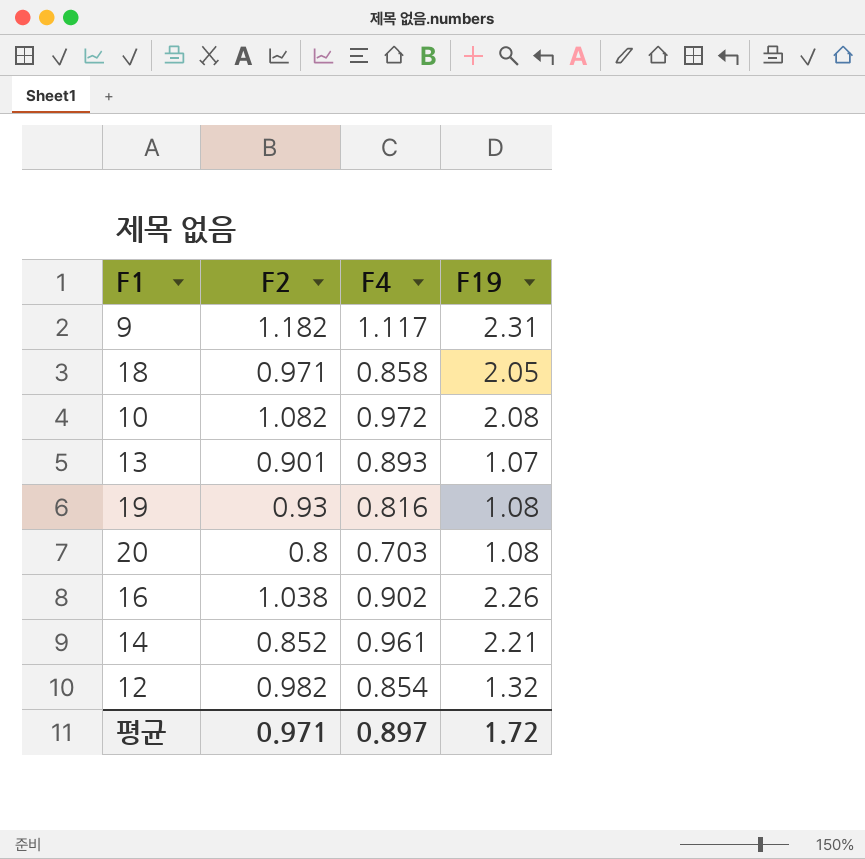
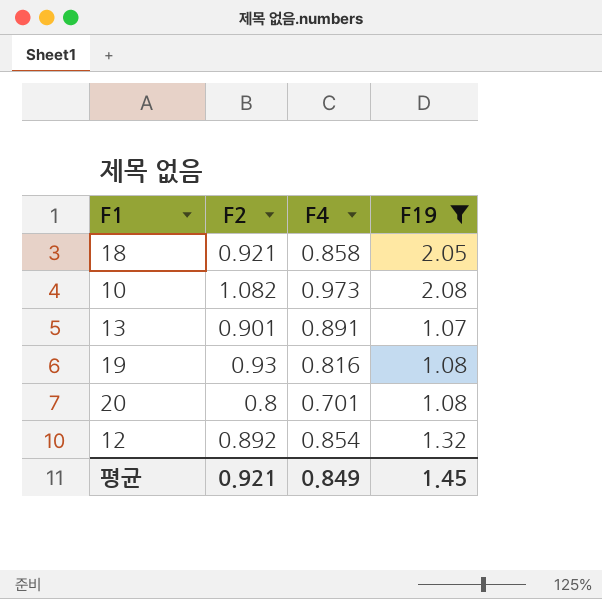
filter: none -> F19 <= 2.08
18 | F2: 0.971 -> 0.921
10 | F4: 0.972 -> 0.973
13 | F4: 0.893 -> 0.891
20 | F4: 0.703 -> 0.701
12 | F2: 0.982 -> 0.892
평균 | F2: 0.971 -> 0.921
평균 | F4: 0.897 -> 0.849
평균 | F19: 1.72 -> 1.45

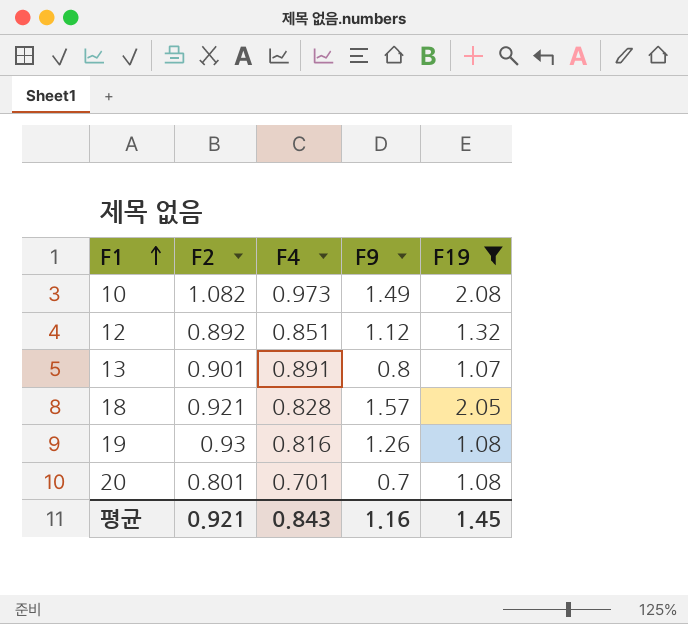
row order: none -> F1 ascending
column F9 | position: none -> 4
12 | F4: 0.854 -> 0.851
18 | F4: 0.858 -> 0.828
20 | F2: 0.8 -> 0.801
평균 | F4: 0.849 -> 0.843

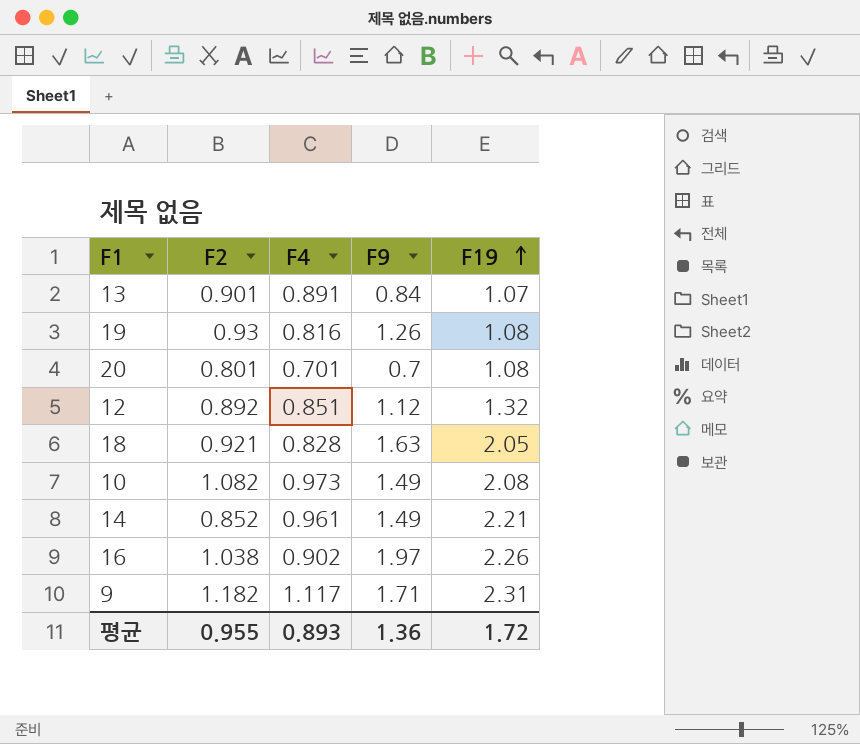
filter: F19 <= 2.08 -> none
row order: F1 ascending -> F19 ascending
13 | F9: 0.8 -> 0.84
18 | F9: 1.57 -> 1.63
평균 | F2: 0.921 -> 0.955
평균 | F4: 0.843 -> 0.893
평균 | F9: 1.16 -> 1.36
평균 | F19: 1.45 -> 1.72

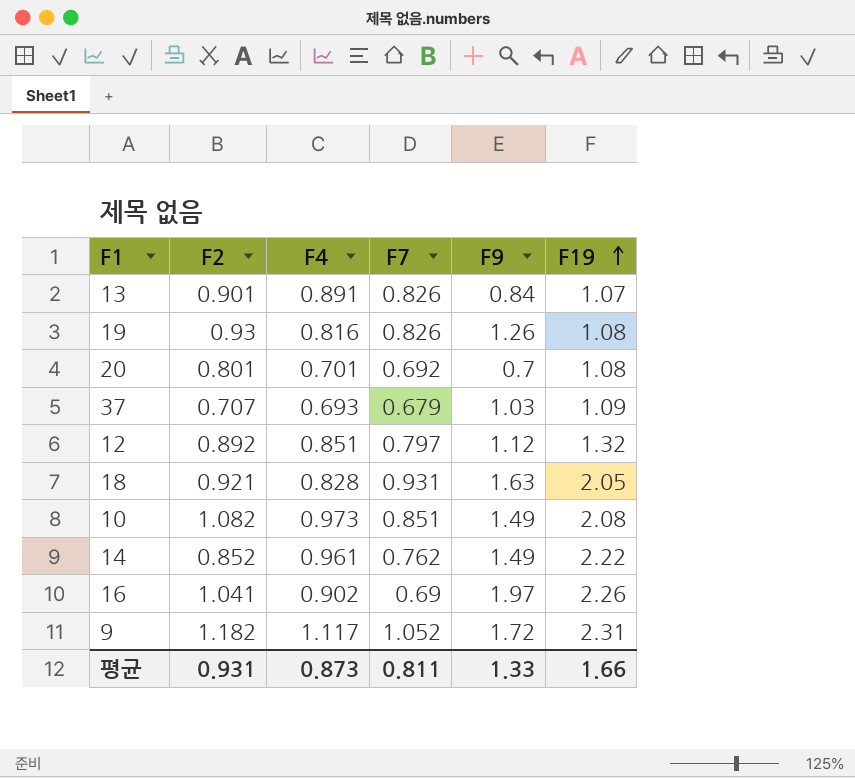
column F7 | position: none -> 4
row 37: none -> 0.707 | 0.693 | 0.679 | 1.03 | 1.09
14 | F19: 2.21 -> 2.22
16 | F2: 1.038 -> 1.041
9 | F9: 1.71 -> 1.72
평균 | F2: 0.955 -> 0.931
평균 | F4: 0.893 -> 0.873
평균 | F9: 1.36 -> 1.33
평균 | F19: 1.72 -> 1.66

